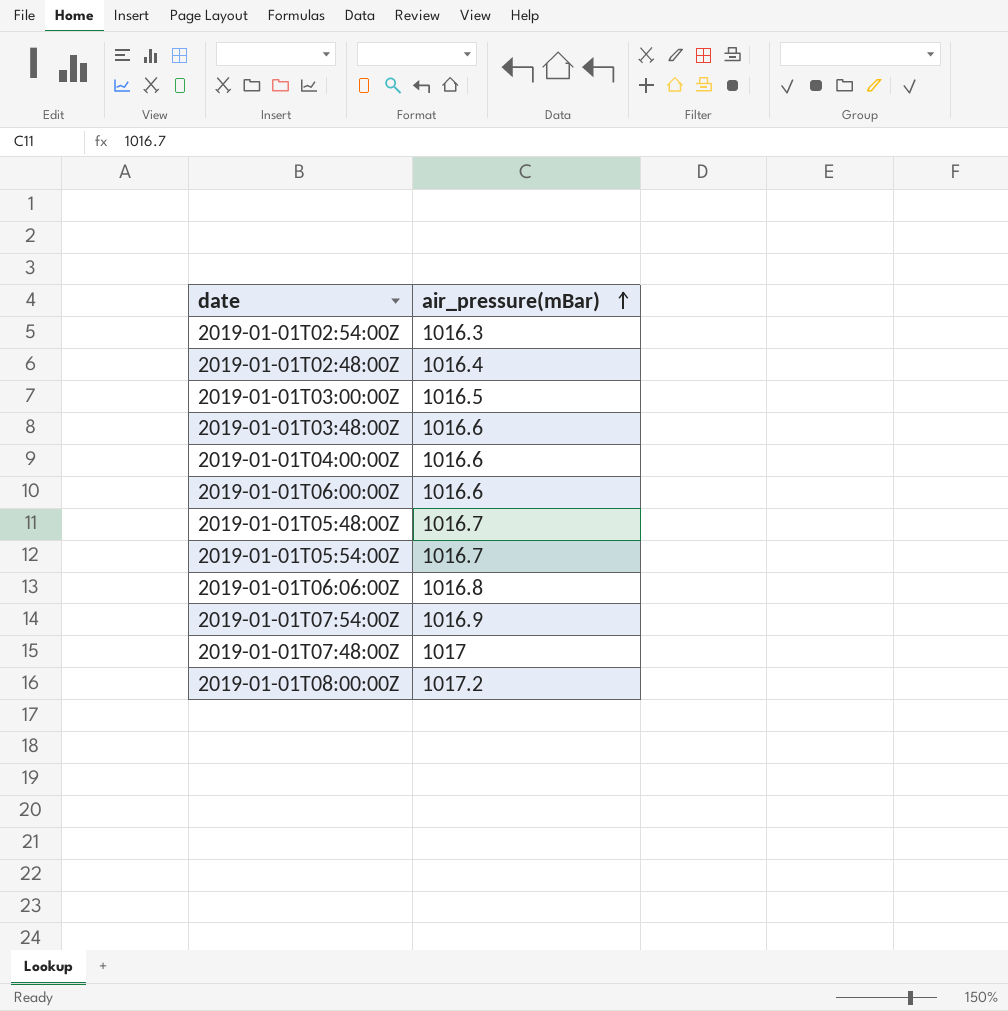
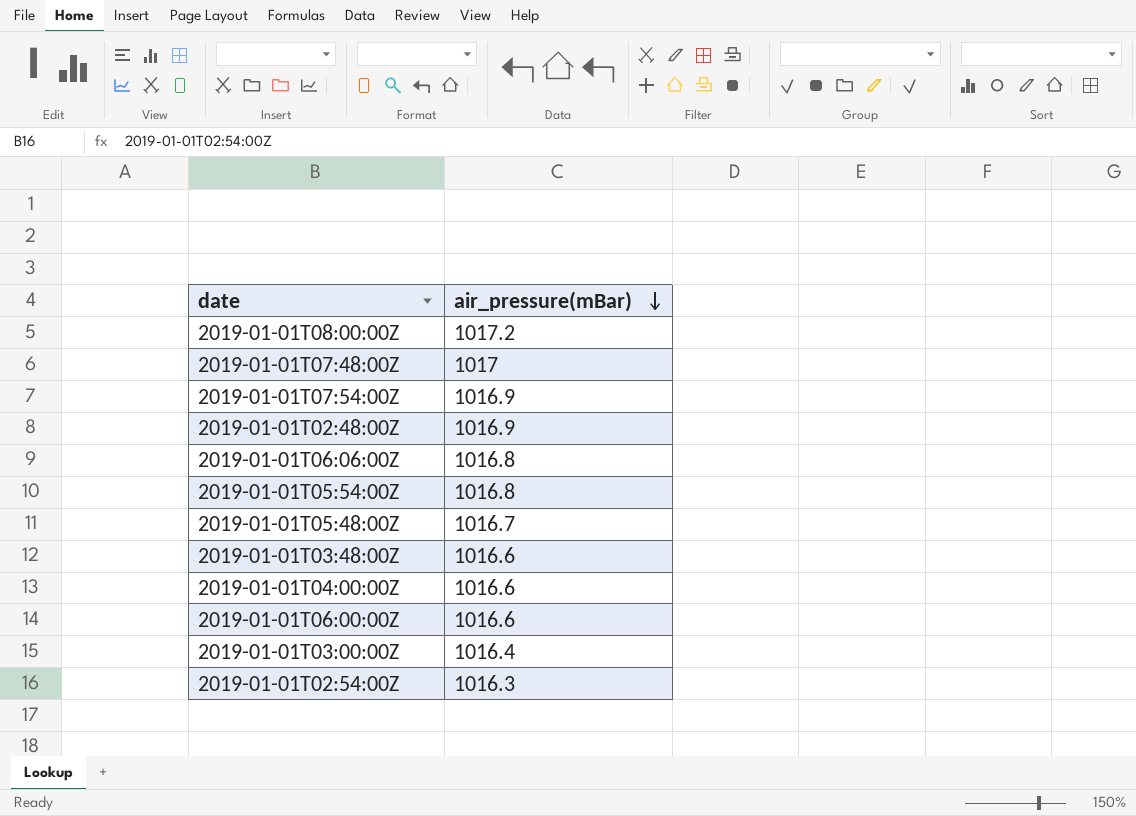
row order: air_pressure(mBar) ascending -> air_pressure(mBar) descending
2019-01-01T02:48:00Z | air_pressure(mBar): 1016.4 -> 1016.9
2019-01-01T05:54:00Z | air_pressure(mBar): 1016.7 -> 1016.8
2019-01-01T03:00:00Z | air_pressure(mBar): 1016.5 -> 1016.4

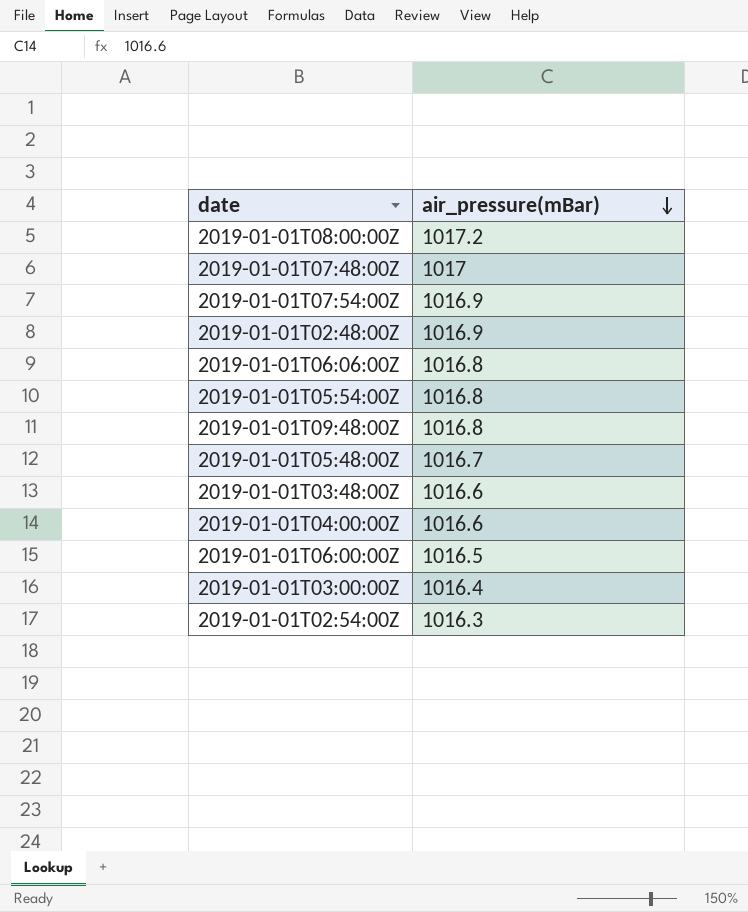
row 2019-01-01T09:48:00Z: none -> 1016.8
2019-01-01T06:00:00Z | air_pressure(mBar): 1016.6 -> 1016.5

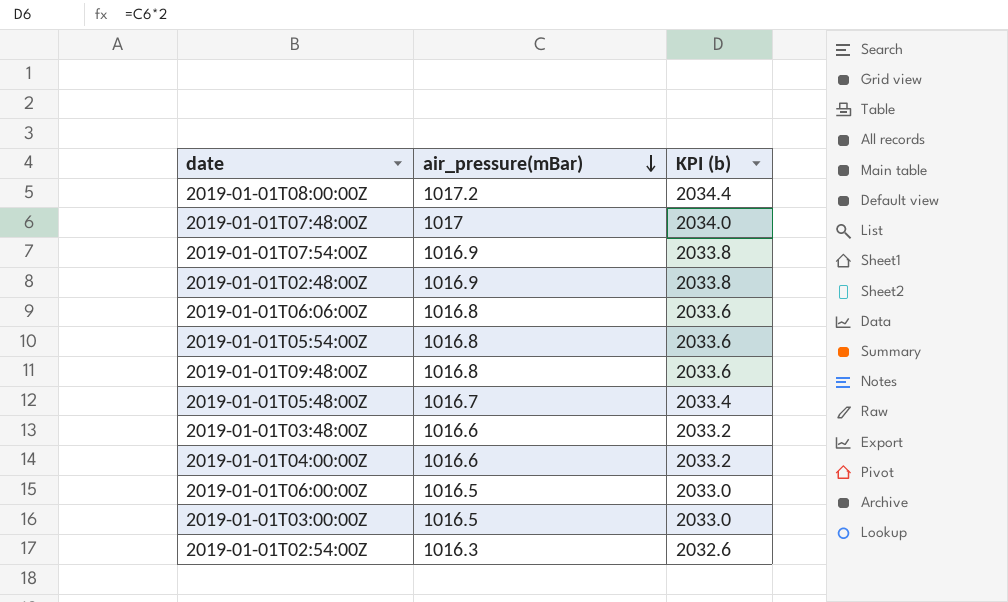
column KPI (b) | formula: none -> [air_pressure(mBar)] * 2
2019-01-01T03:00:00Z | air_pressure(mBar): 1016.4 -> 1016.5

